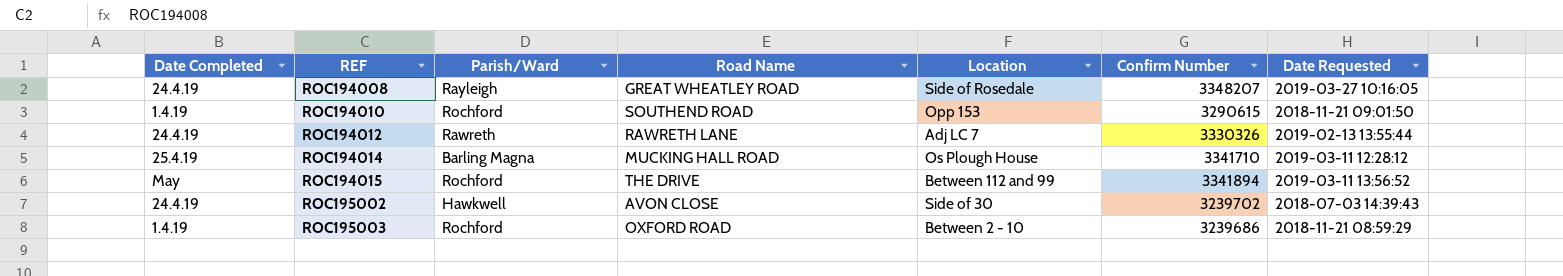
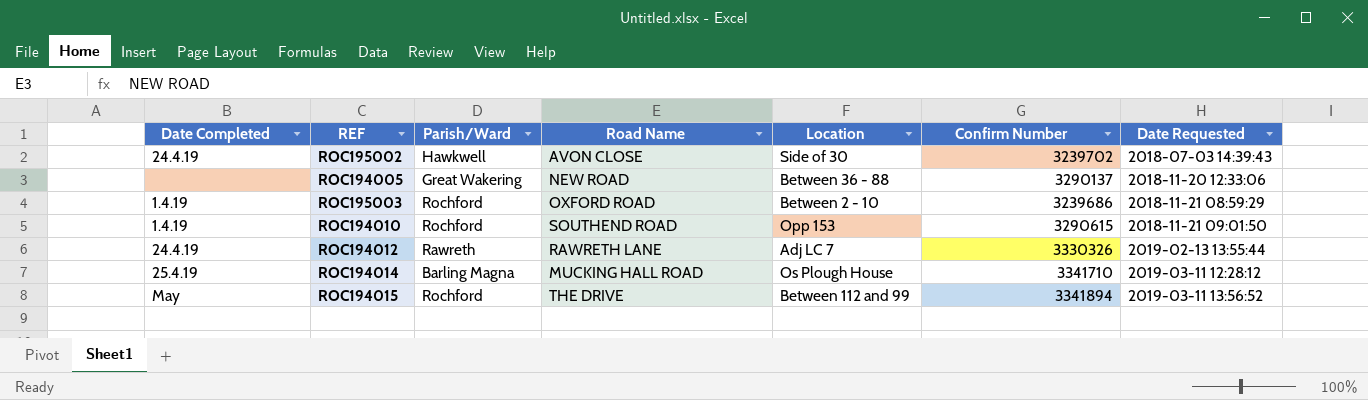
row order: REF ascending -> Date Requested ascending
row ROC194008: 24.4.19 | Rayleigh | GREAT WHEATLEY ROAD | Side of Rosedale | 3348207 | 2019-03-27 10:16:05 -> none
row ROC194005: none -> none | Great Wakering | NEW ROAD | Between 36 - 88 | 3290137 | 2018-11-20 12:33:06

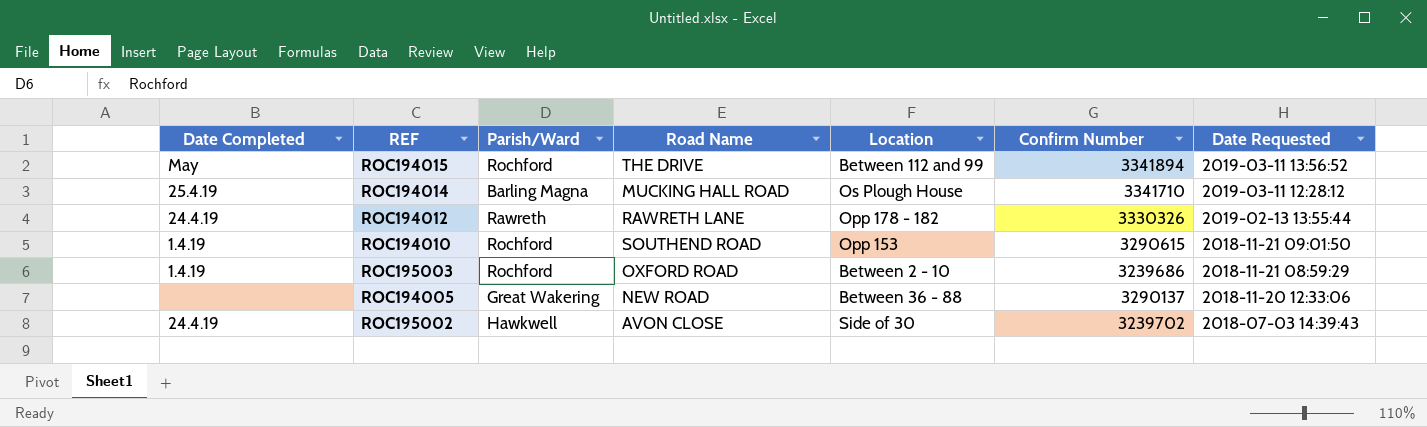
row order: Date Requested ascending -> Date Requested descending
ROC194012 | Location: Adj LC 7 -> Opp 178 - 182

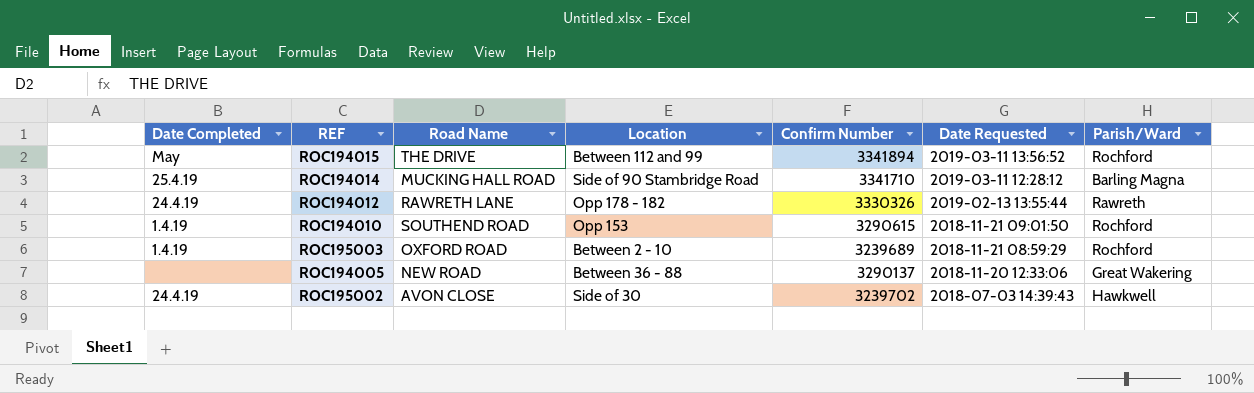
column Parish/Ward | position: 3 -> 7
ROC194014 | Location: Os Plough House -> Side of 90 Stambridge Road
ROC195003 | Confirm Number: 3239686 -> 3239689

